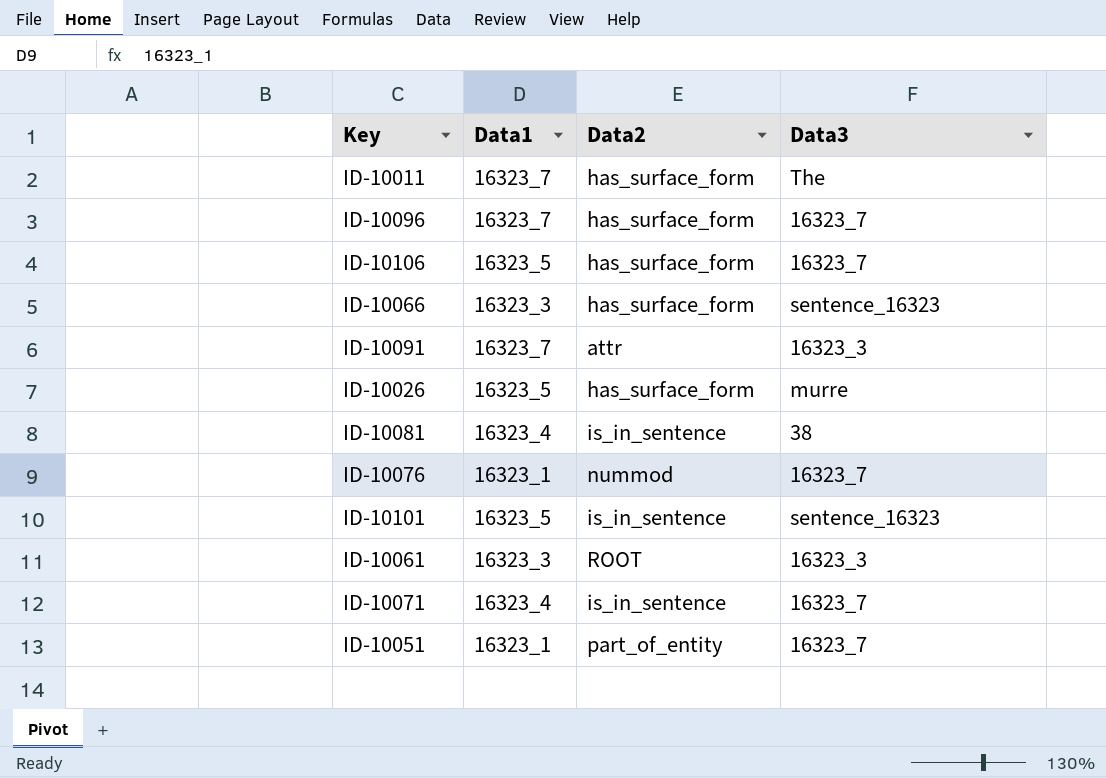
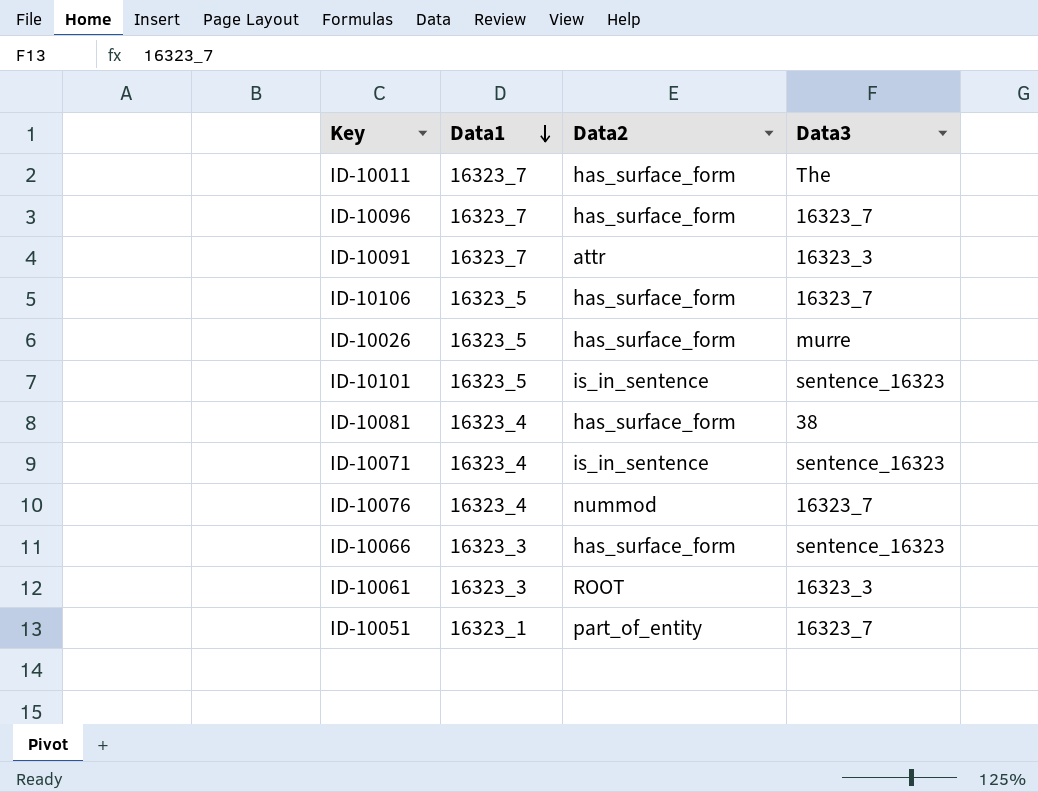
row order: none -> Data1 descending
ID-10081 | Data2: is_in_sentence -> has_surface_form
ID-10071 | Data3: 16323_7 -> sentence_16323
ID-10076 | Data1: 16323_1 -> 16323_4

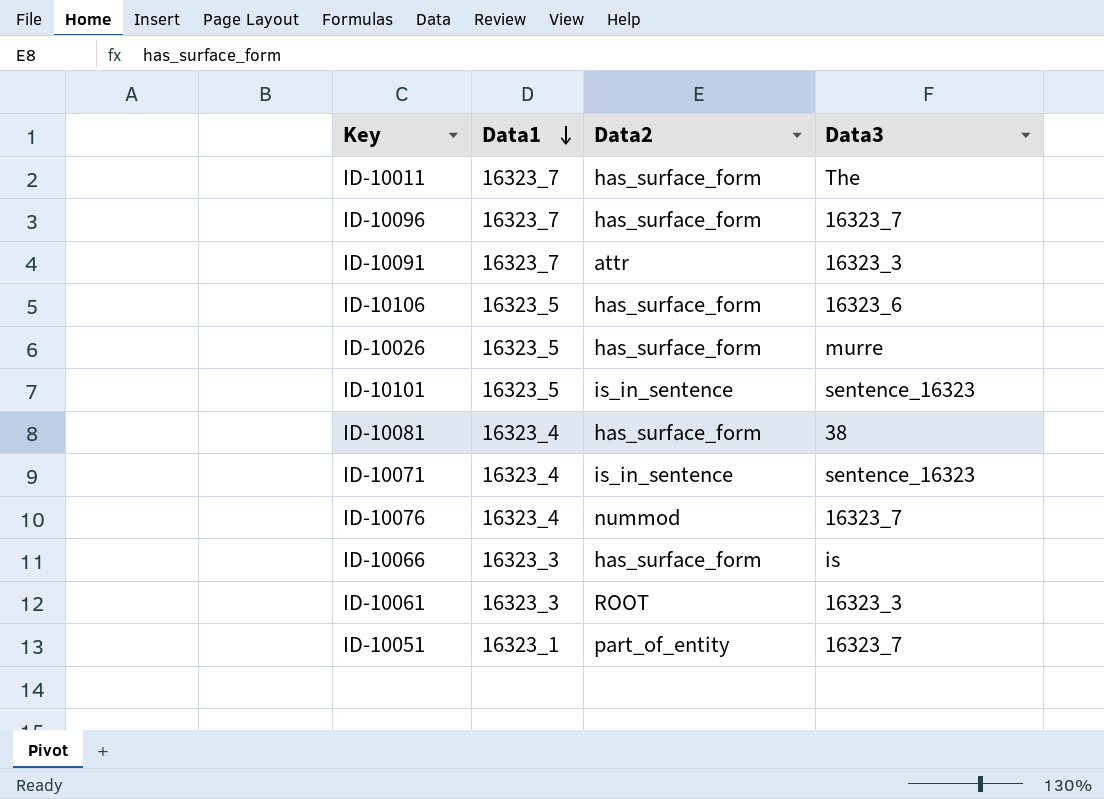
ID-10106 | Data3: 16323_7 -> 16323_6
ID-10066 | Data3: sentence_16323 -> is

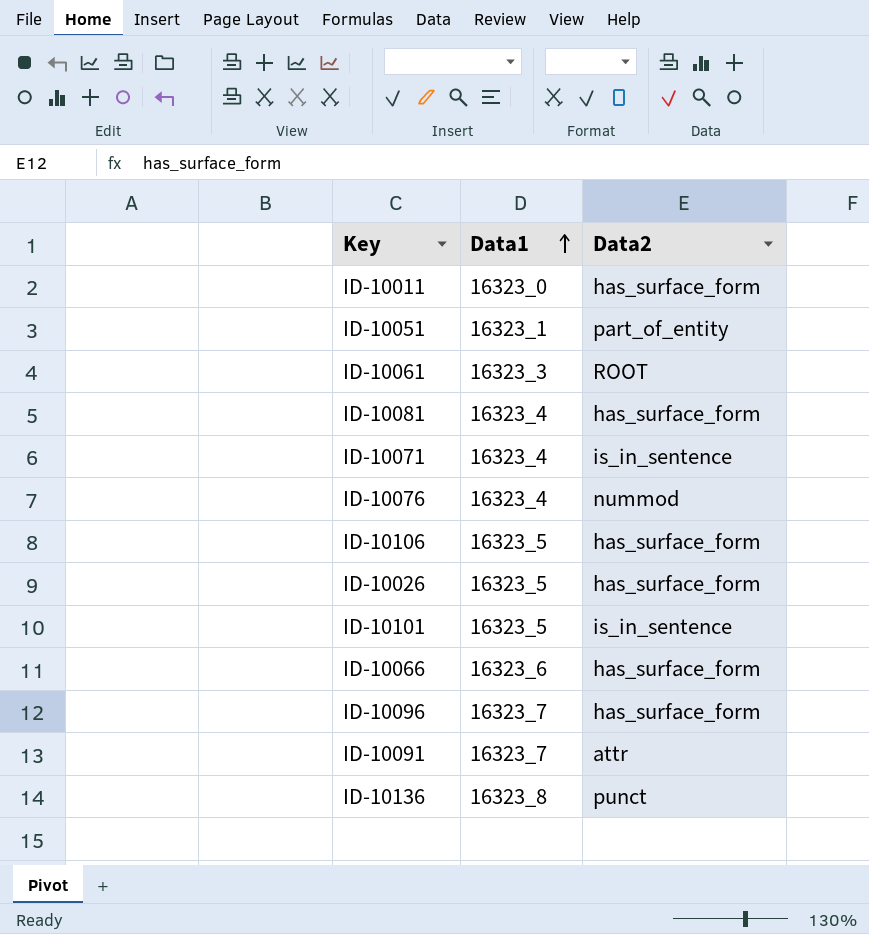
row order: Data1 descending -> Data1 ascending
column Data3 | position: 4 -> none
ID-10011 | Data1: 16323_7 -> 16323_0
ID-10066 | Data1: 16323_3 -> 16323_6
row ID-10136: none -> 16323_8 | punct

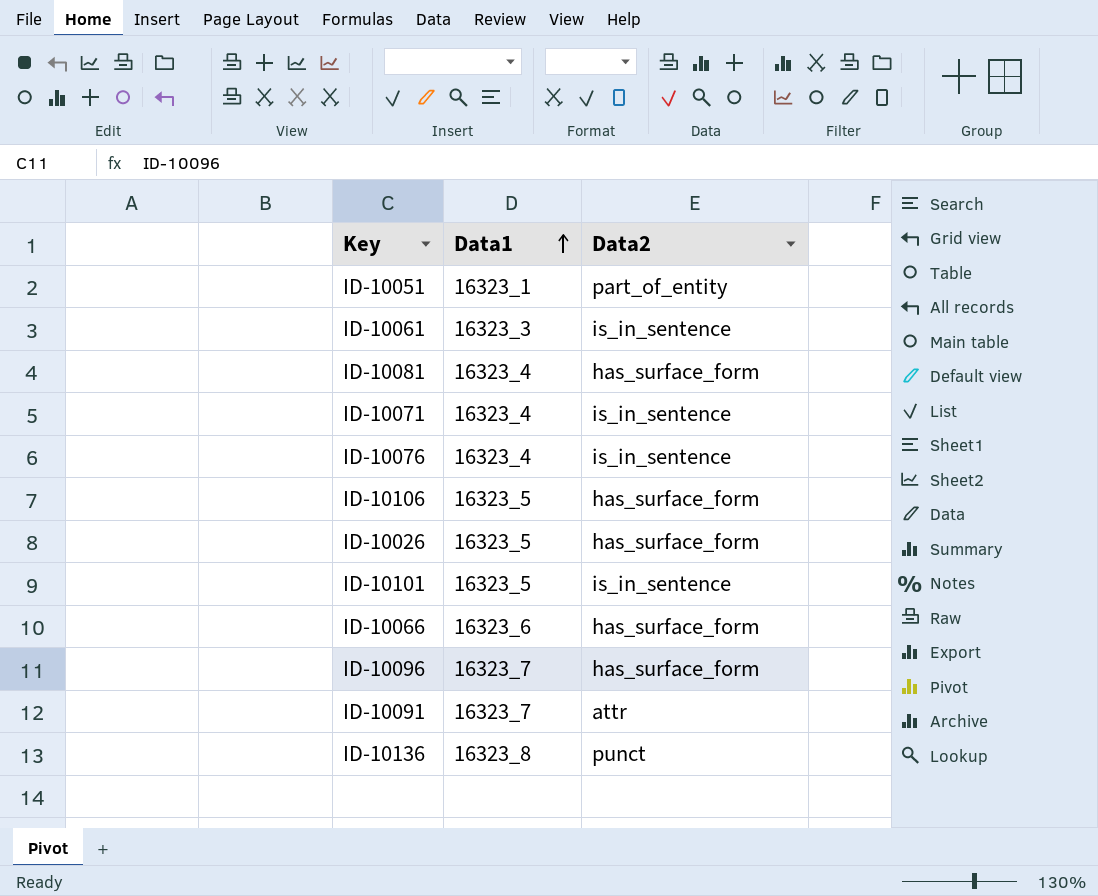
row ID-10011: 16323_0 | has_surface_form -> none
ID-10061 | Data2: ROOT -> is_in_sentence
ID-10076 | Data2: nummod -> is_in_sentence

